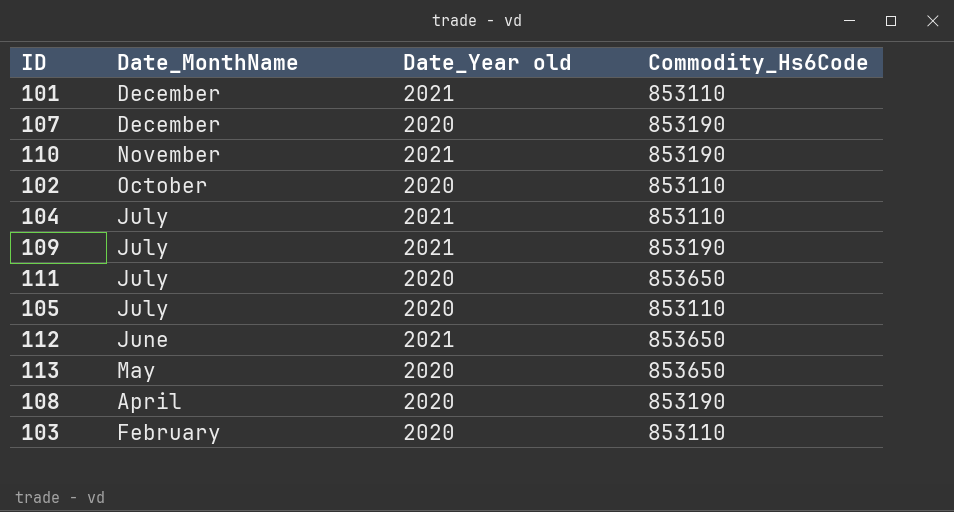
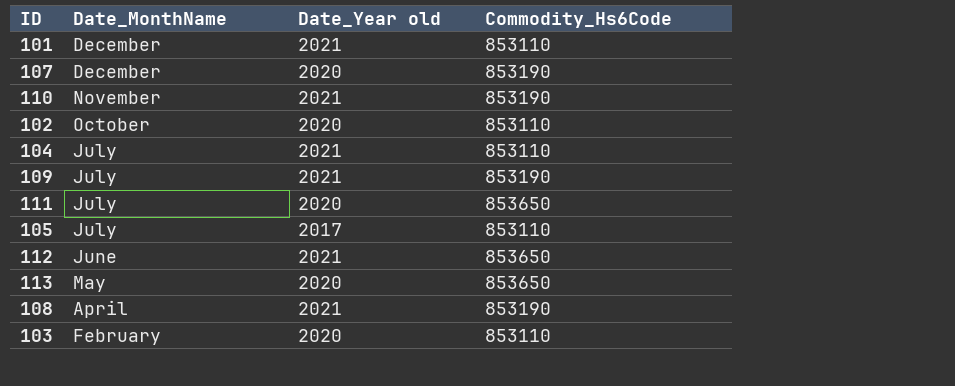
105 | Date_Year old: 2020 -> 2017
108 | Date_Year old: 2020 -> 2021

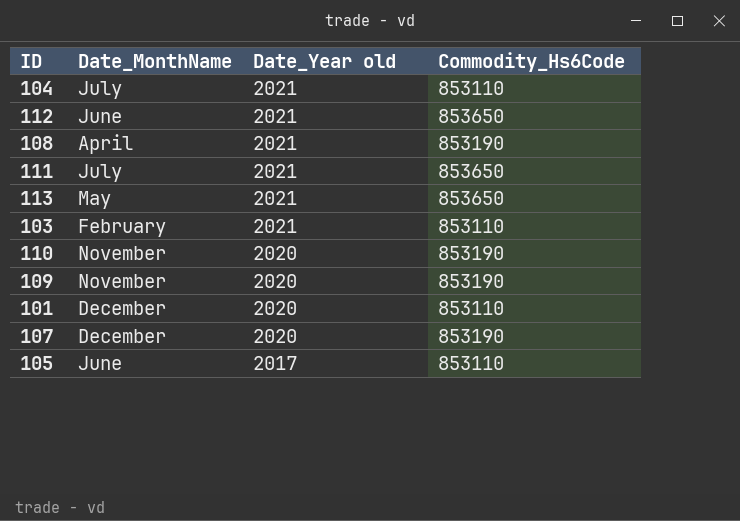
row order: Date_MonthName descending -> Date_Year old descending
row 102: October | 2020 | 853110 -> none
111 | Date_Year old: 2020 -> 2021
113 | Date_Year old: 2020 -> 2021
103 | Date_Year old: 2020 -> 2021
110 | Date_Year old: 2021 -> 2020
109 | Date_MonthName: July -> November
109 | Date_Year old: 2021 -> 2020
101 | Date_Year old: 2021 -> 2020
105 | Date_MonthName: July -> June

